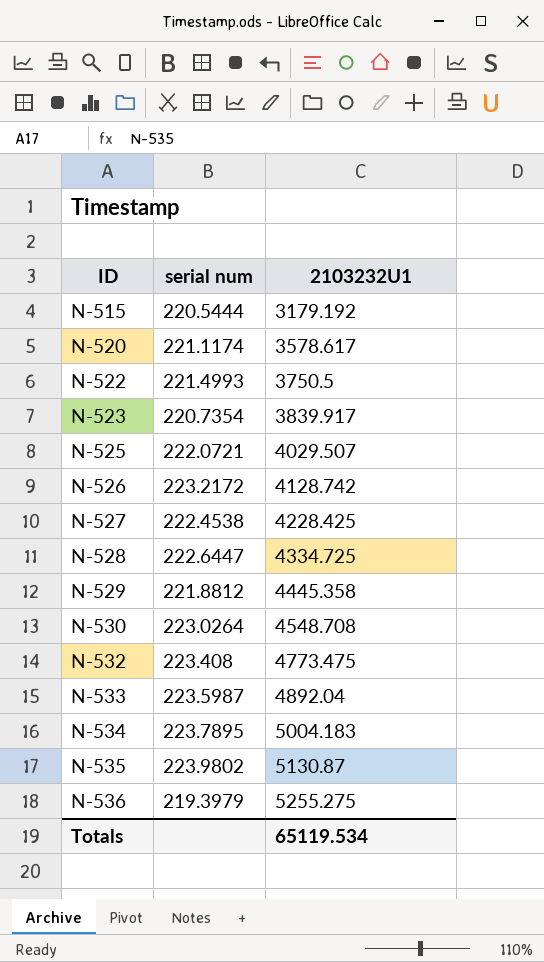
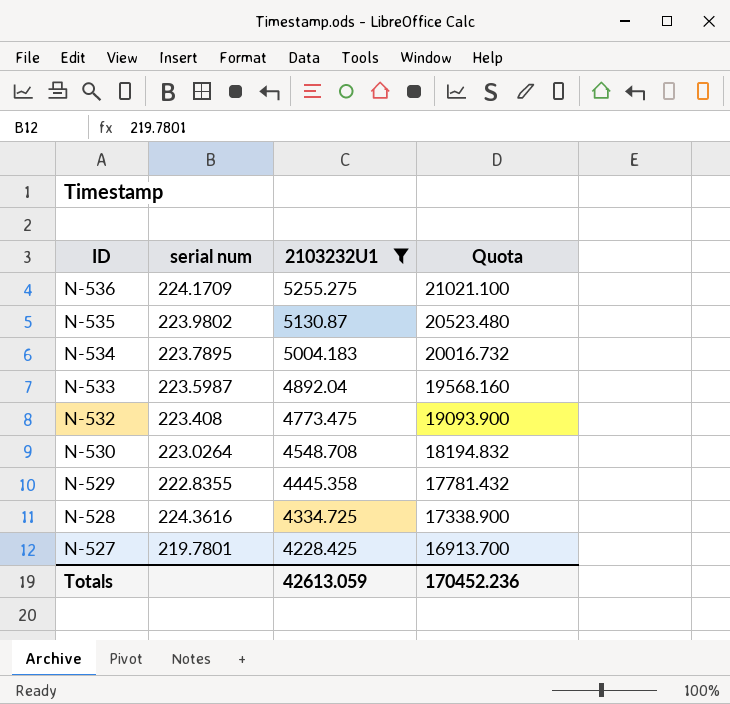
filter: none -> 2103232U1 >= 4228.425
row order: ID ascending -> ID descending
column Quota | formula: none -> [2103232U1] * 4
N-536 | serial num: 219.3979 -> 224.1709
N-529 | serial num: 221.8812 -> 222.8355
N-528 | serial num: 222.6447 -> 224.3616
N-527 | serial num: 222.4538 -> 219.7801
Totals | 2103232U1: 65119.534 -> 42613.059

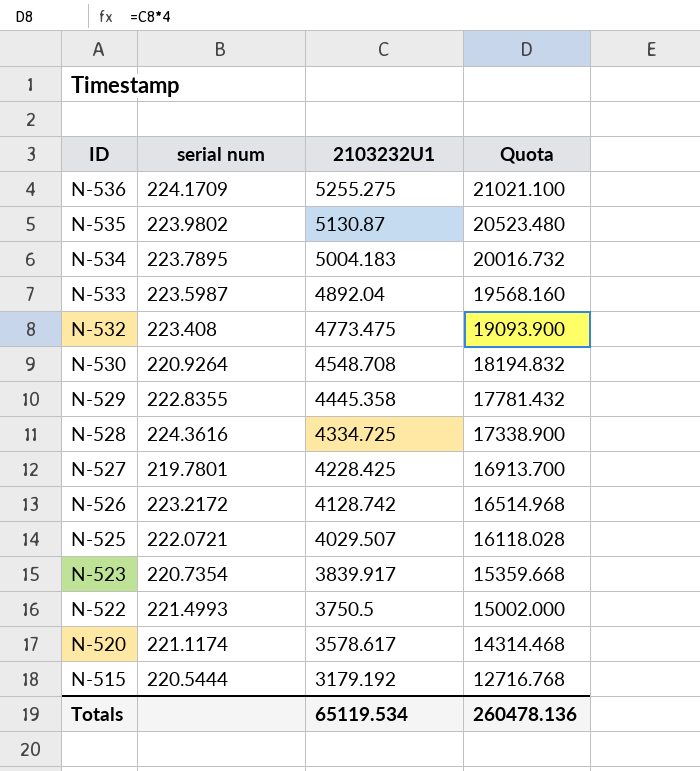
filter: 2103232U1 >= 4228.425 -> none
N-530 | serial num: 223.0264 -> 220.9264
Totals | 2103232U1: 42613.059 -> 65119.534
Totals | Quota: 170452.236 -> 260478.136

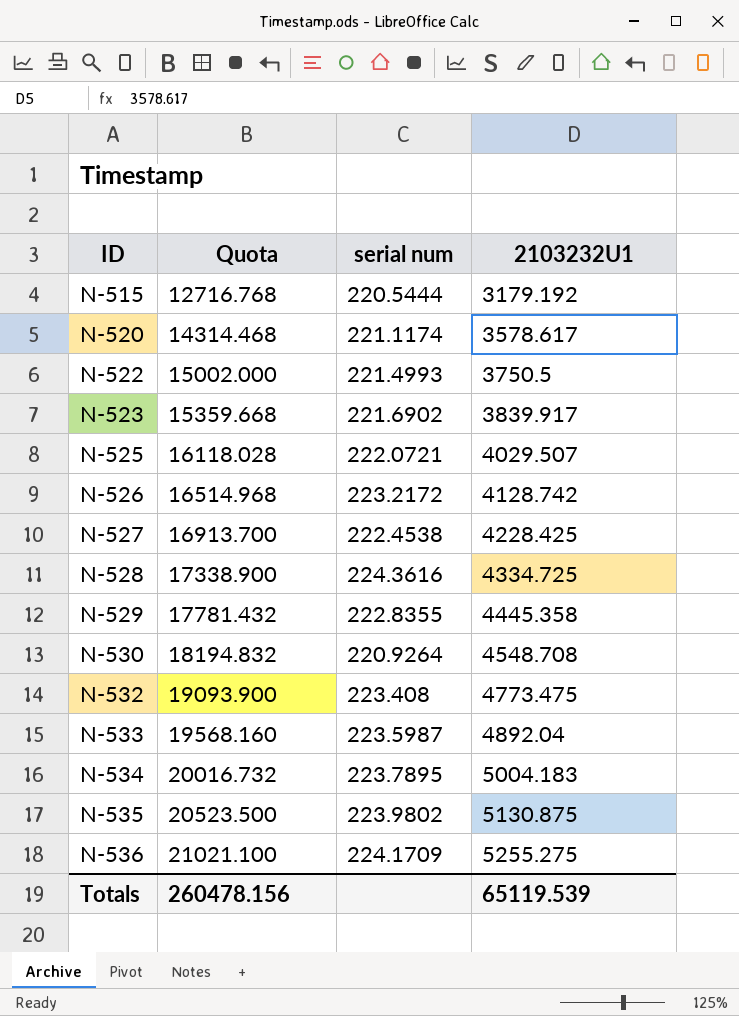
row order: ID descending -> ID ascending
column Quota | position: 4 -> 2
N-523 | serial num: 220.7354 -> 221.6902
N-527 | serial num: 219.7801 -> 222.4538
N-535 | Quota: 20523.480 -> 20523.500
N-535 | 2103232U1: 5130.87 -> 5130.875
Totals | Quota: 260478.136 -> 260478.156
Totals | 2103232U1: 65119.534 -> 65119.539

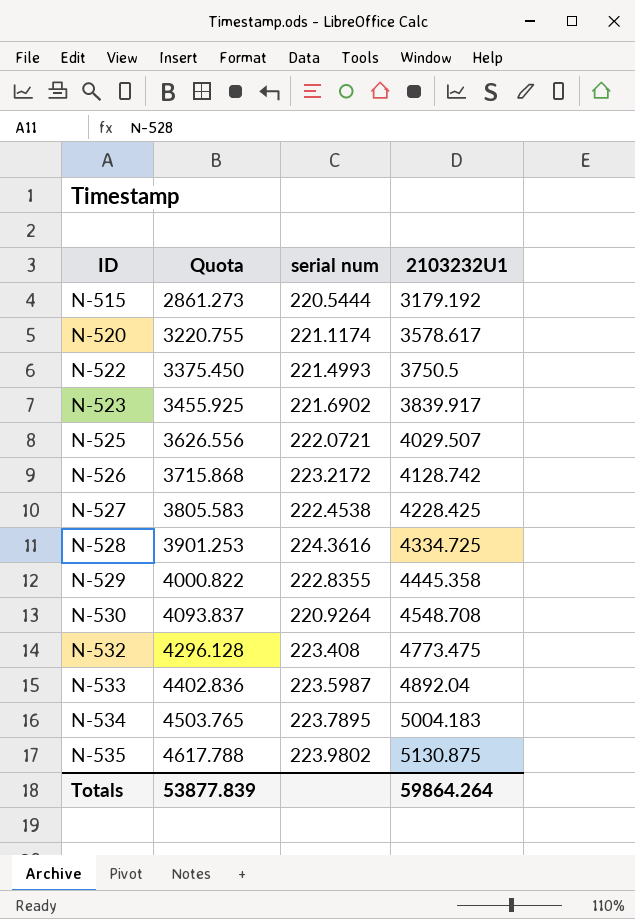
column Quota | formula: [2103232U1] * 4 -> [2103232U1] * 0.9
row N-536: 21021.100 | 224.1709 | 5255.275 -> none
Totals | Quota: 260478.156 -> 53877.839
Totals | 2103232U1: 65119.539 -> 59864.264

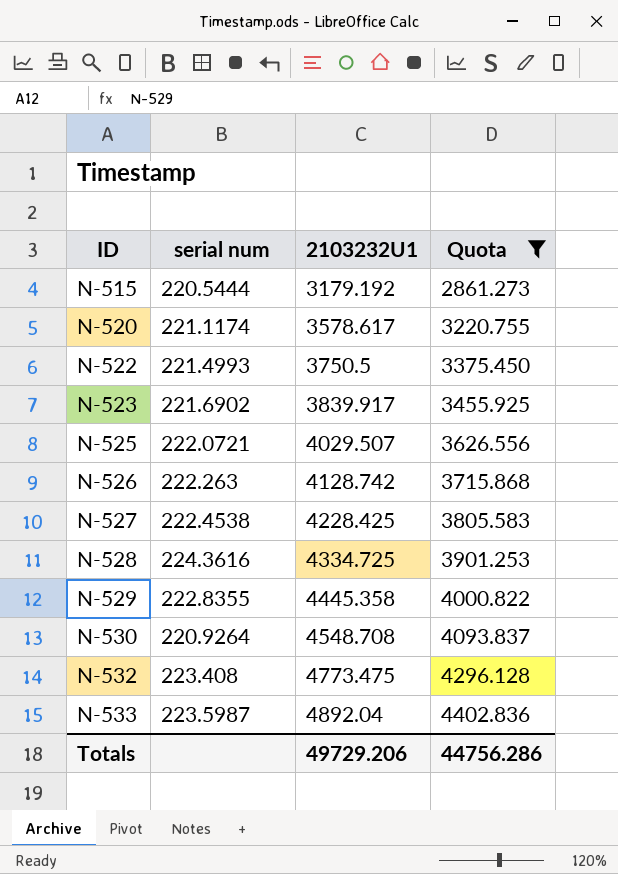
filter: none -> Quota <= 4402.836
column Quota | position: 2 -> 4
N-526 | serial num: 223.2172 -> 222.263
Totals | 2103232U1: 59864.264 -> 49729.206
Totals | Quota: 53877.839 -> 44756.286

